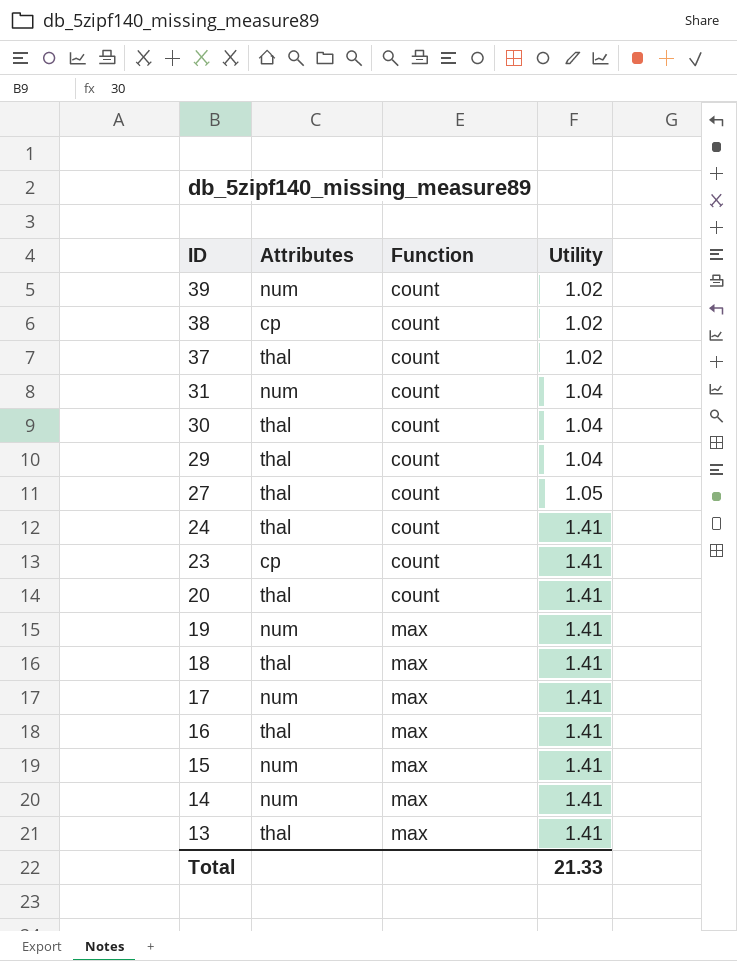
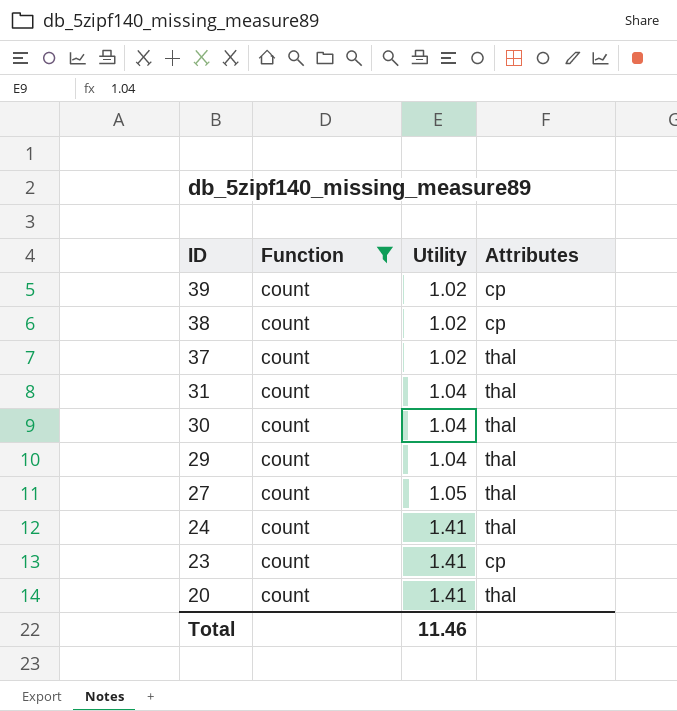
filter: none -> Function = count
column Attributes | position: 2 -> 4
39 | Attributes: num -> cp
31 | Attributes: num -> thal
Total | Utility: 21.33 -> 11.46

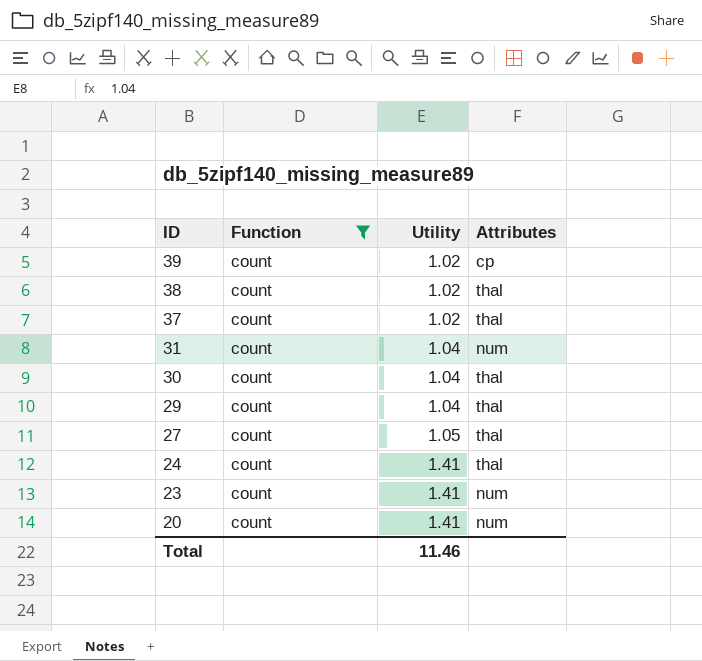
38 | Attributes: cp -> thal
31 | Attributes: thal -> num
23 | Attributes: cp -> num
20 | Attributes: thal -> num

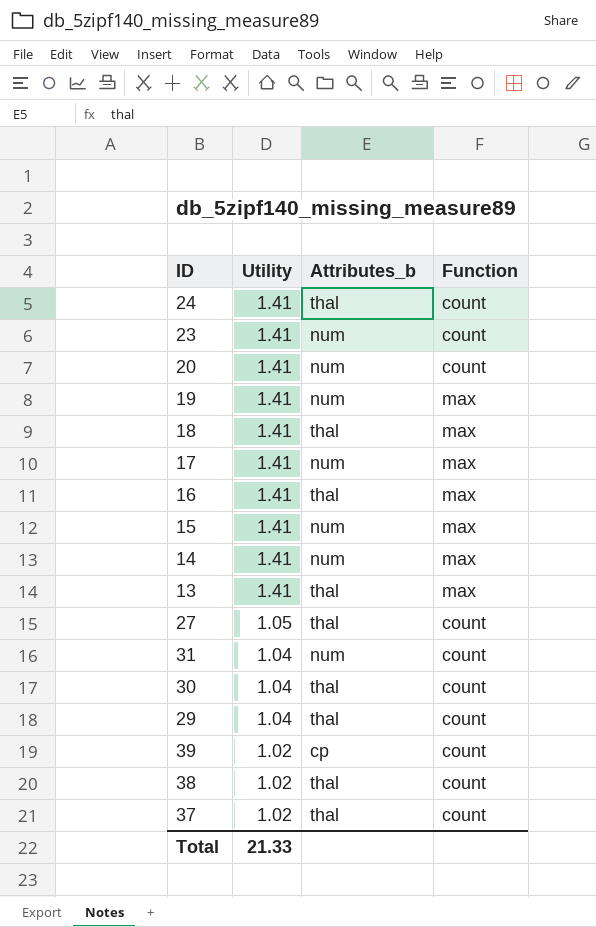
filter: Function = count -> none
row order: ID descending -> Utility descending
column name: Attributes -> Attributes_b
column Function | position: 2 -> 4
Total | Utility: 11.46 -> 21.33

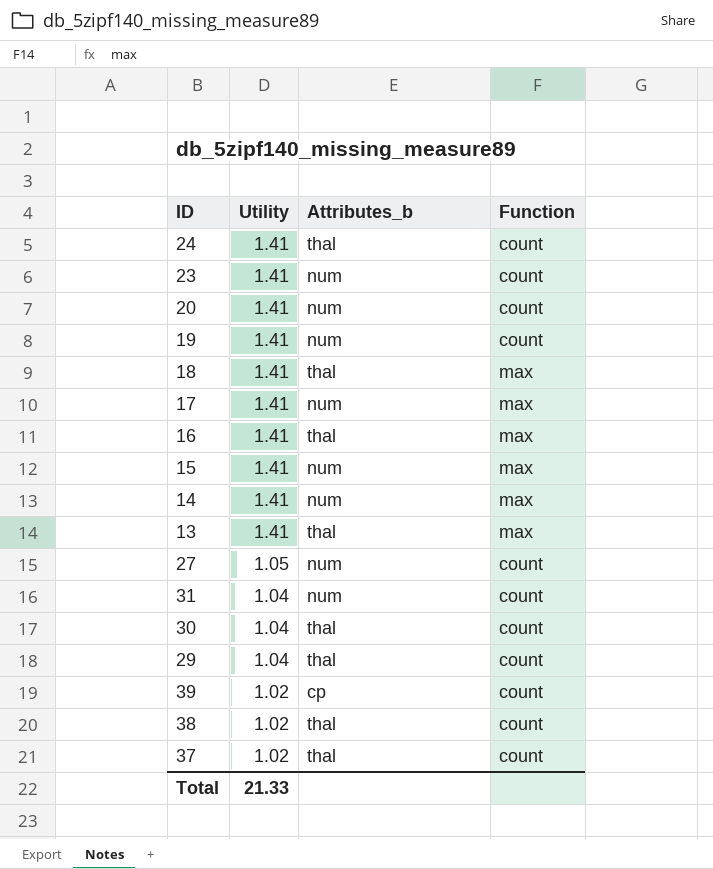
19 | Function: max -> count
27 | Attributes_b: thal -> num

